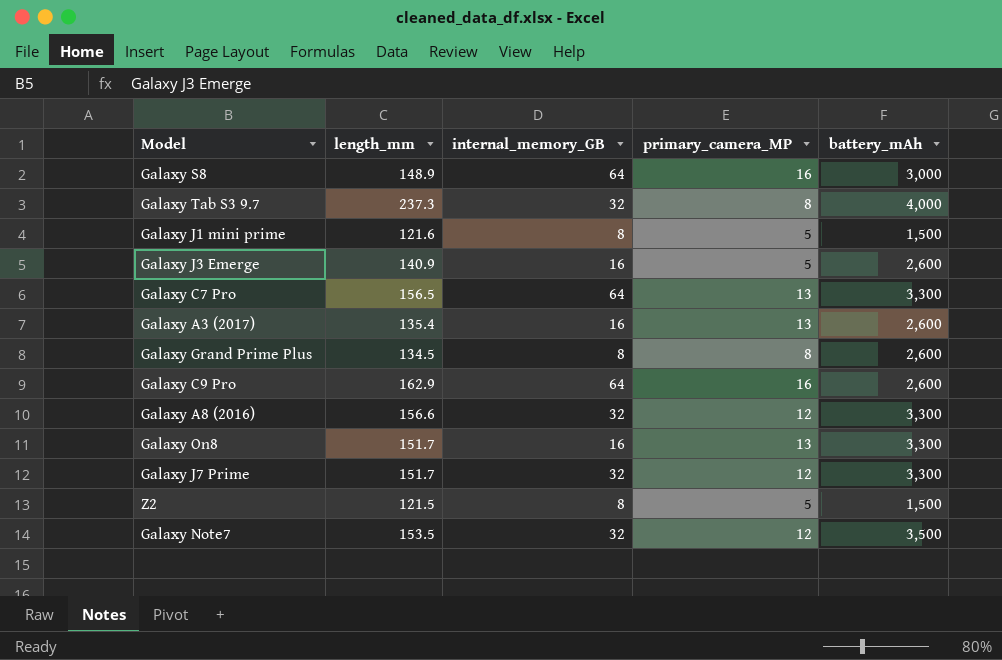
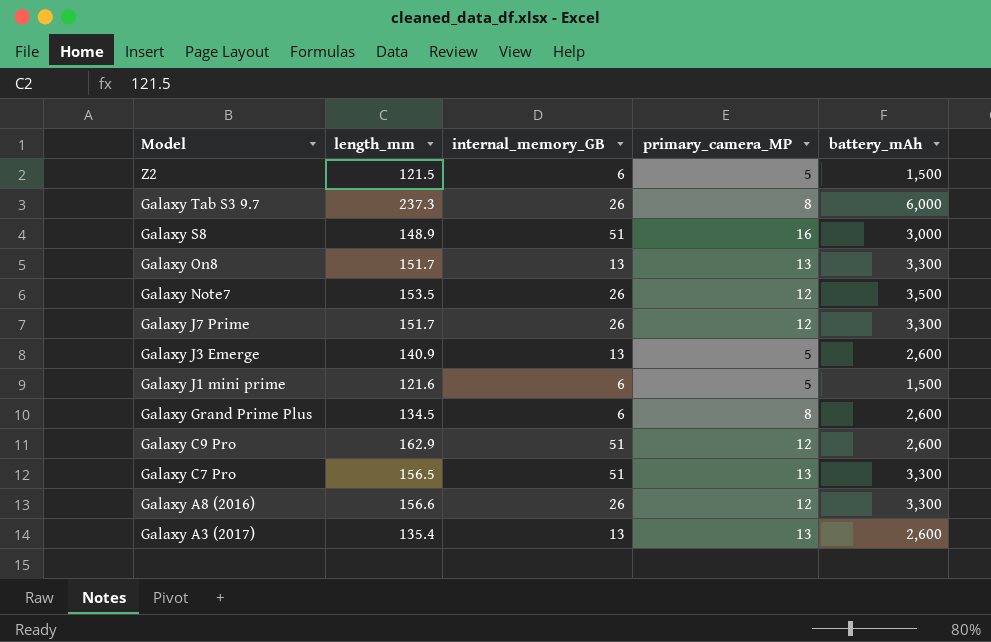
row order: none -> Model descending
Z2 | internal_memory_GB: 8 -> 6
Galaxy Tab S3 9.7 | internal_memory_GB: 32 -> 26
Galaxy Tab S3 9.7 | battery_mAh: 4,000 -> 6,000
Galaxy S8 | internal_memory_GB: 64 -> 51
Galaxy On8 | internal_memory_GB: 16 -> 13
Galaxy Note7 | internal_memory_GB: 32 -> 26
Galaxy J7 Prime | internal_memory_GB: 32 -> 26
Galaxy J3 Emerge | internal_memory_GB: 16 -> 13
Galaxy J1 mini prime | internal_memory_GB: 8 -> 6
Galaxy Grand Prime Plus | internal_memory_GB: 8 -> 6
Galaxy C9 Pro | internal_memory_GB: 64 -> 51
Galaxy C9 Pro | primary_camera_MP: 16 -> 12
Galaxy C7 Pro | internal_memory_GB: 64 -> 51
Galaxy A8 (2016) | internal_memory_GB: 32 -> 26
Galaxy A3 (2017) | internal_memory_GB: 16 -> 13

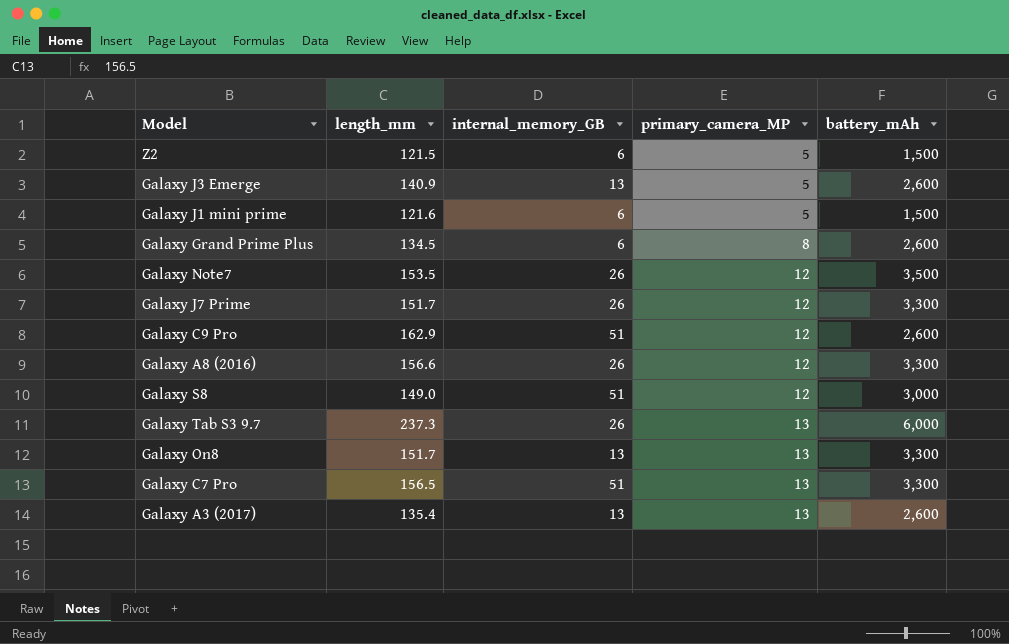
row order: Model descending -> primary_camera_MP ascending
Galaxy S8 | length_mm: 148.9 -> 149.0
Galaxy S8 | primary_camera_MP: 16 -> 12
Galaxy Tab S3 9.7 | primary_camera_MP: 8 -> 13

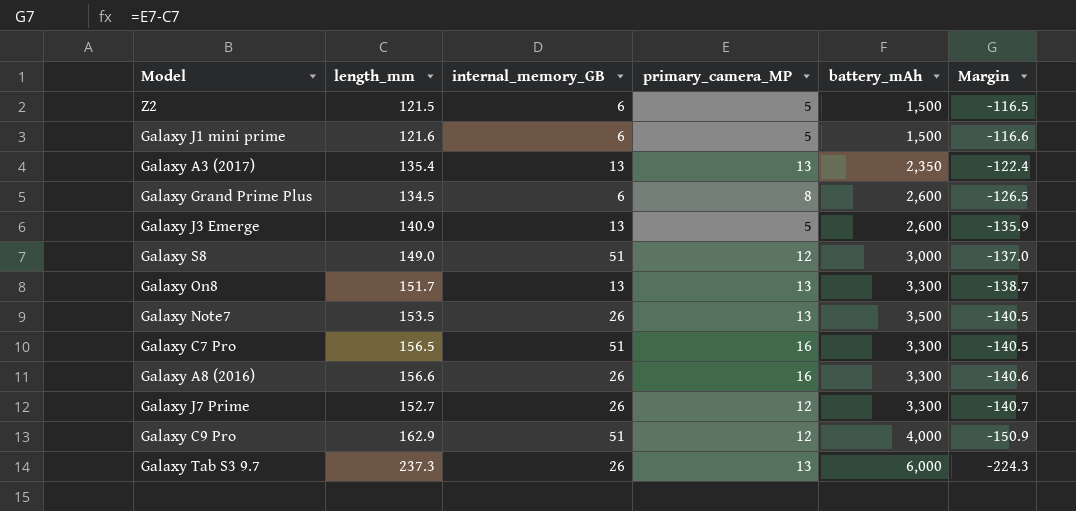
row order: primary_camera_MP ascending -> Margin descending
column Margin | formula: none -> [primary_camera_MP] - [length_mm]
Galaxy A3 (2017) | battery_mAh: 2,600 -> 2,350
Galaxy Note7 | primary_camera_MP: 12 -> 13
Galaxy C7 Pro | primary_camera_MP: 13 -> 16
Galaxy A8 (2016) | primary_camera_MP: 12 -> 16
Galaxy J7 Prime | length_mm: 151.7 -> 152.7
Galaxy C9 Pro | battery_mAh: 2,600 -> 4,000

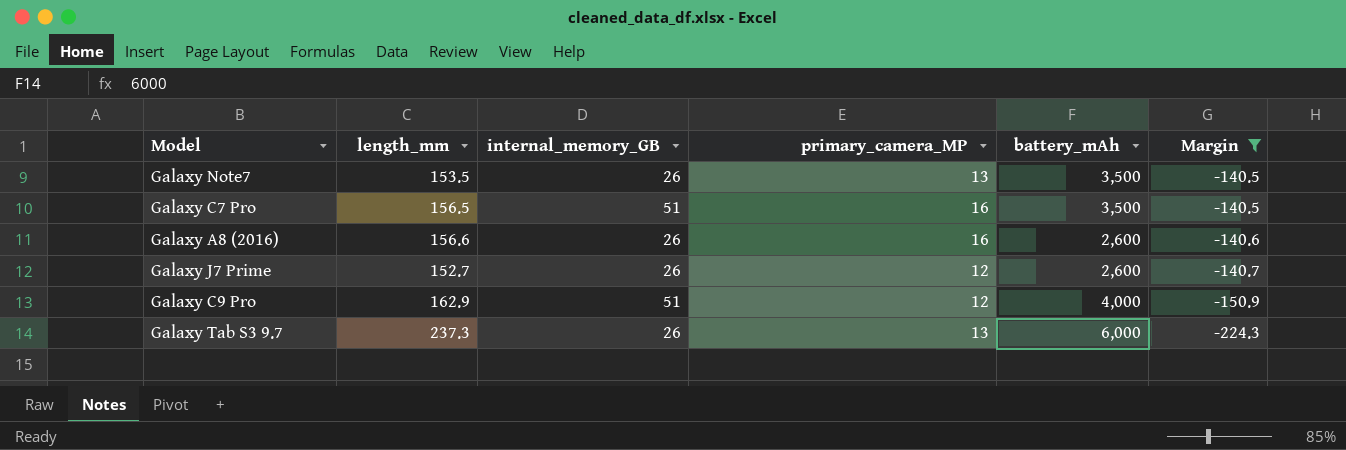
filter: none -> Margin <= -140.5
Galaxy C7 Pro | battery_mAh: 3,300 -> 3,500
Galaxy A8 (2016) | battery_mAh: 3,300 -> 2,600
Galaxy J7 Prime | battery_mAh: 3,300 -> 2,600

